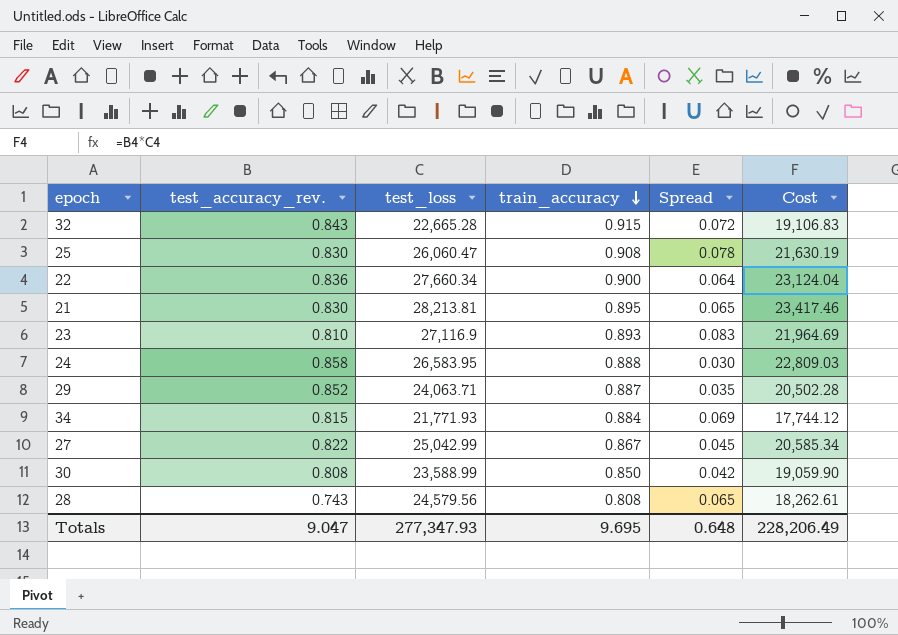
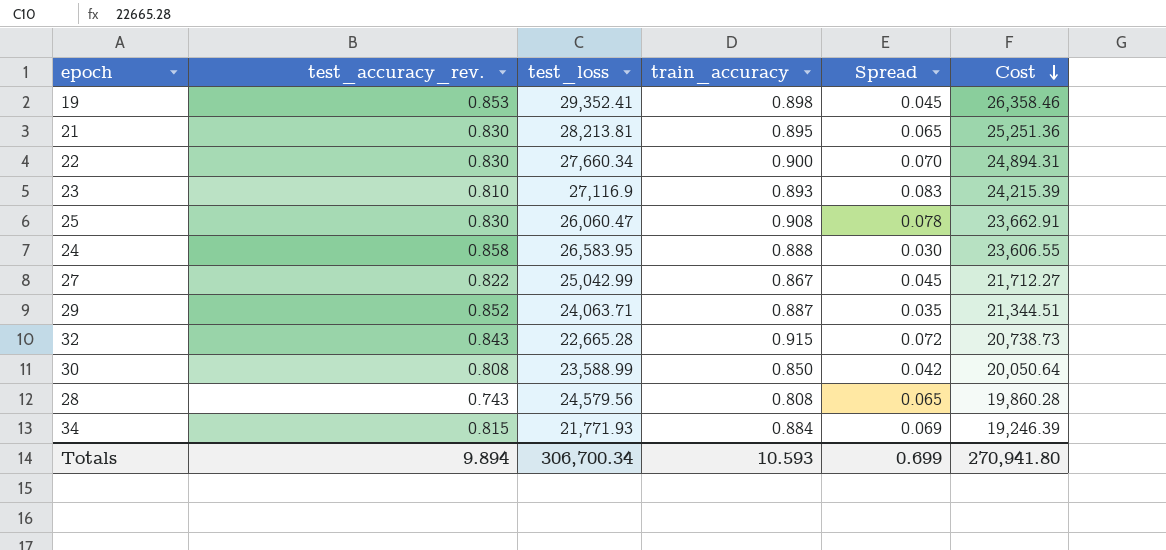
row order: train_accuracy descending -> Cost descending
column Cost | formula: [test_accuracy_rev.] * [test_loss] -> [test_loss] * [train_accuracy]
row 19: none -> 0.853 | 29,352.41 | 0.898 | 0.045 | 26,358.46
22 | test_accuracy_rev.: 0.836 -> 0.830
22 | Spread: 0.064 -> 0.070
Totals | test_accuracy_rev.: 9.047 -> 9.894
Totals | test_loss: 277,347.93 -> 306,700.34
Totals | train_accuracy: 9.695 -> 10.593
Totals | Spread: 0.648 -> 0.699
Totals | Cost: 228,206.49 -> 270,941.80

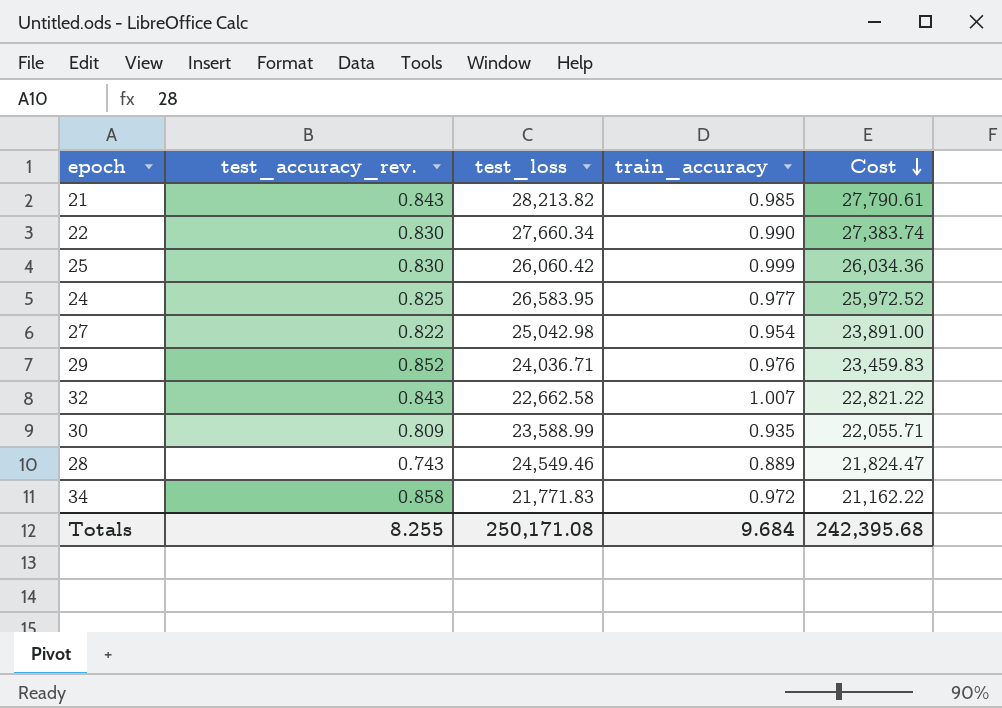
column Spread | formula: [train_accuracy] - [test_accuracy_rev.] -> none
row 19: 0.853 | 29,352.41 | 0.898 | 0.045 | 26,358.46 -> none
row 23: 0.810 | 27,116.9 | 0.893 | 0.083 | 24,215.39 -> none
21 | test_accuracy_rev.: 0.830 -> 0.843
21 | test_loss: 28,213.81 -> 28,213.82
21 | train_accuracy: 0.895 -> 0.985
21 | Cost: 25,251.36 -> 27,790.61
22 | train_accuracy: 0.900 -> 0.990
22 | Cost: 24,894.31 -> 27,383.74
25 | test_loss: 26,060.47 -> 26,060.42
25 | train_accuracy: 0.908 -> 0.999
25 | Cost: 23,662.91 -> 26,034.36
24 | test_accuracy_rev.: 0.858 -> 0.825
24 | train_accuracy: 0.888 -> 0.977
24 | Cost: 23,606.55 -> 25,972.52
27 | test_loss: 25,042.99 -> 25,042.98
27 | train_accuracy: 0.867 -> 0.954
27 | Cost: 21,712.27 -> 23,891.00
29 | test_loss: 24,063.71 -> 24,036.71
29 | train_accuracy: 0.887 -> 0.976
29 | Cost: 21,344.51 -> 23,459.83
32 | test_loss: 22,665.28 -> 22,662.58
32 | train_accuracy: 0.915 -> 1.007
32 | Cost: 20,738.73 -> 22,821.22
30 | test_accuracy_rev.: 0.808 -> 0.809
30 | train_accuracy: 0.850 -> 0.935
30 | Cost: 20,050.64 -> 22,055.71
28 | test_loss: 24,579.56 -> 24,549.46
28 | train_accuracy: 0.808 -> 0.889
28 | Cost: 19,860.28 -> 21,824.47
34 | test_accuracy_rev.: 0.815 -> 0.858
34 | test_loss: 21,771.93 -> 21,771.83
34 | train_accuracy: 0.884 -> 0.972
34 | Cost: 19,246.39 -> 21,162.22
Totals | test_accuracy_rev.: 9.894 -> 8.255
Totals | test_loss: 306,700.34 -> 250,171.08
Totals | train_accuracy: 10.593 -> 9.684
Totals | Cost: 270,941.80 -> 242,395.68

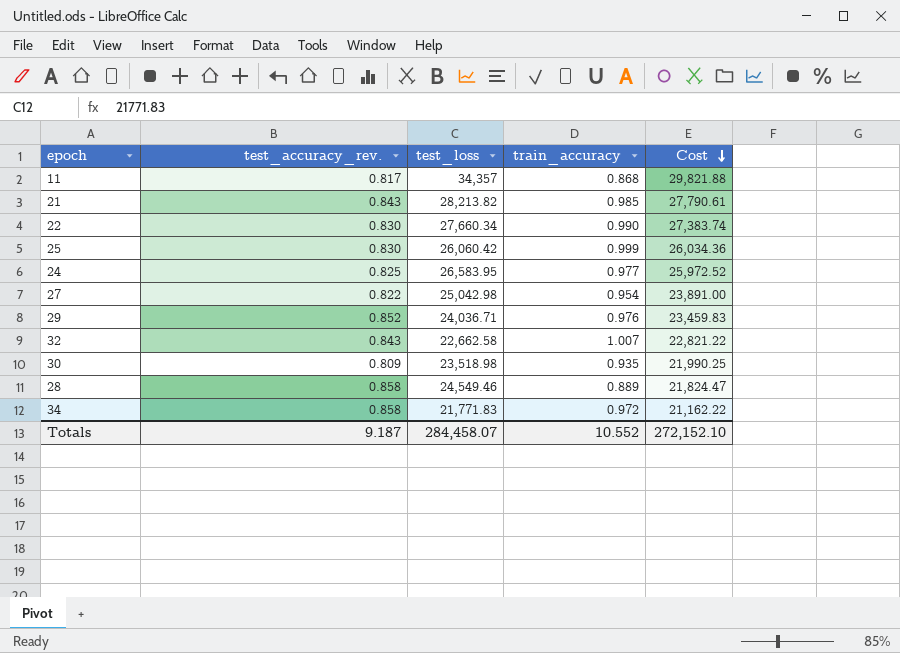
row 11: none -> 0.817 | 34,357 | 0.868 | 29,821.88
30 | test_loss: 23,588.99 -> 23,518.98
30 | Cost: 22,055.71 -> 21,990.25
28 | test_accuracy_rev.: 0.743 -> 0.858
Totals | test_accuracy_rev.: 8.255 -> 9.187
Totals | test_loss: 250,171.08 -> 284,458.07
Totals | train_accuracy: 9.684 -> 10.552
Totals | Cost: 242,395.68 -> 272,152.10

